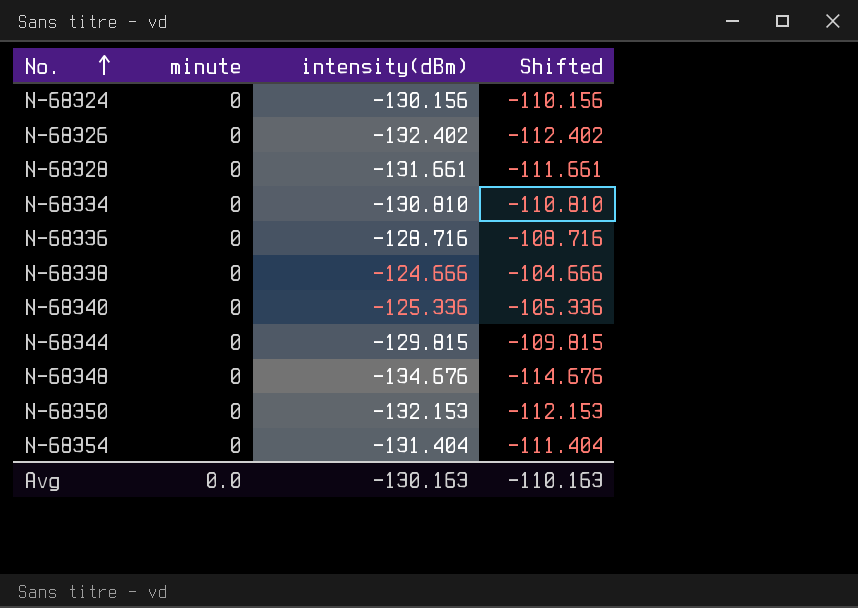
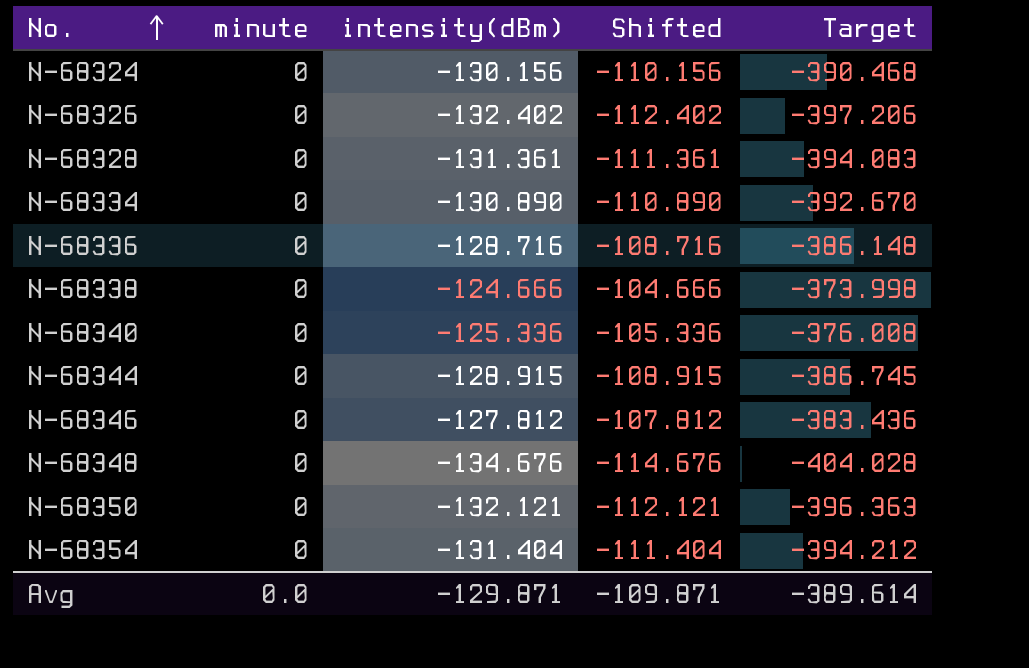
column Target | formula: none -> [intensity(dBm)] * 3
N-68328 | intensity(dBm): -131.661 -> -131.361
N-68328 | Shifted: -111.661 -> -111.361
N-68334 | intensity(dBm): -130.810 -> -130.890
N-68334 | Shifted: -110.810 -> -110.890
N-68344 | intensity(dBm): -129.815 -> -128.915
N-68344 | Shifted: -109.815 -> -108.915
row N-68346: none -> 0 | -127.812 | -107.812 | -383.436
N-68350 | intensity(dBm): -132.153 -> -132.121
N-68350 | Shifted: -112.153 -> -112.121
Avg | intensity(dBm): -130.163 -> -129.871
Avg | Shifted: -110.163 -> -109.871

